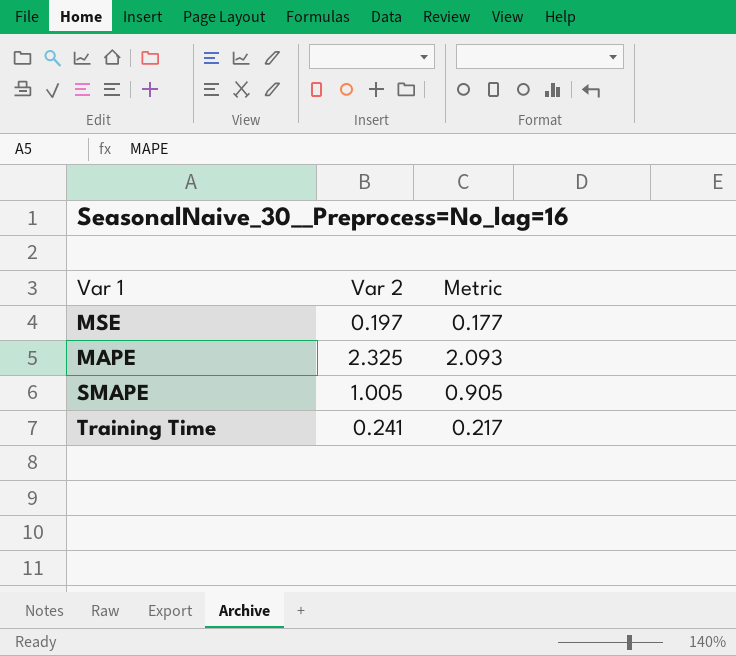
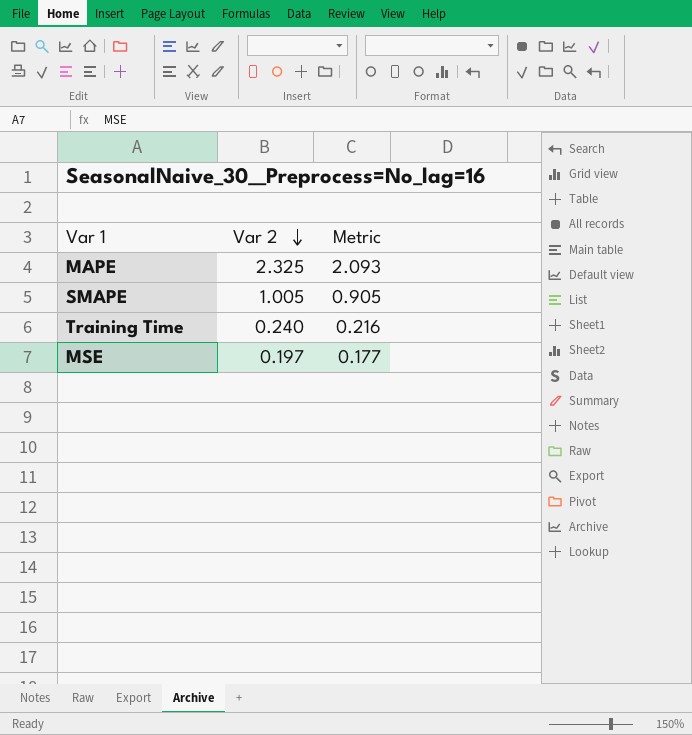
row order: none -> Var 2 descending
Training Time | Var 2: 0.241 -> 0.240
Training Time | Metric: 0.217 -> 0.216

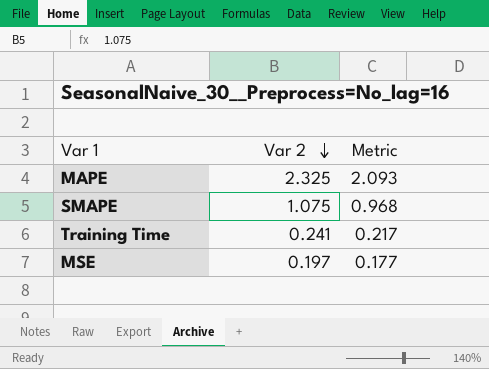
SMAPE | Var 2: 1.005 -> 1.075
SMAPE | Metric: 0.905 -> 0.968
Training Time | Var 2: 0.240 -> 0.241
Training Time | Metric: 0.216 -> 0.217

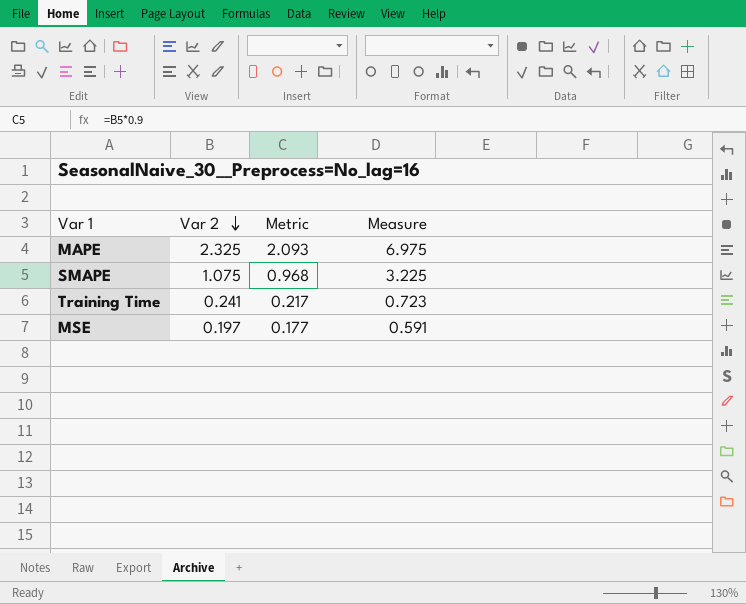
column Measure | formula: none -> [Var 2] * 3

